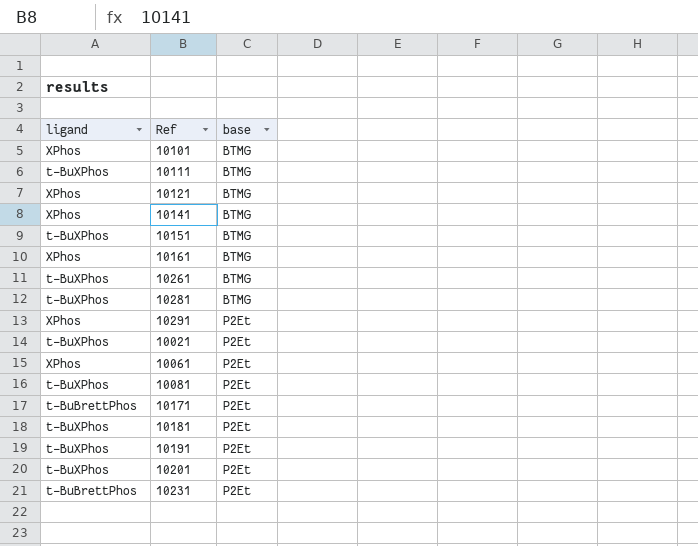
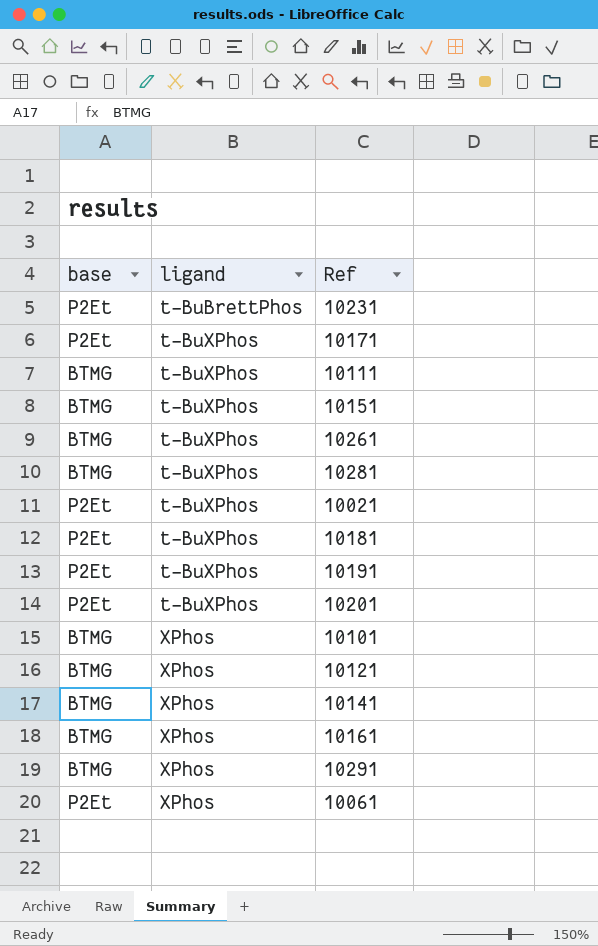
row order: base ascending -> ligand ascending
column base | position: 3 -> 1
row 10081: t-BuXPhos | P2Et -> none
10171 | ligand: t-BuBrettPhos -> t-BuXPhos
10291 | base: P2Et -> BTMG

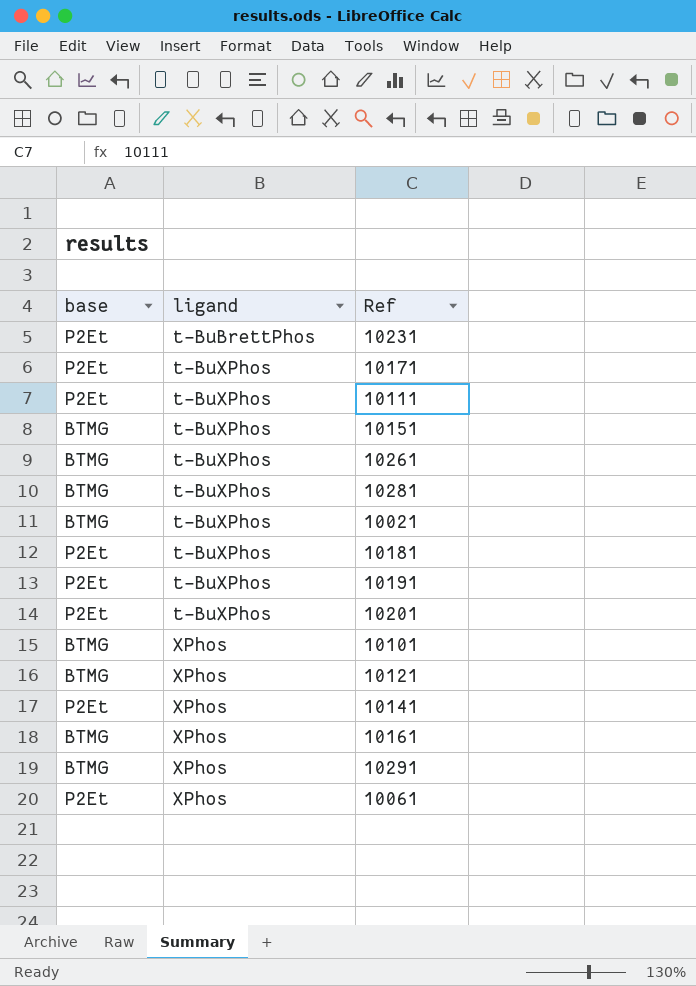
10111 | base: BTMG -> P2Et
10021 | base: P2Et -> BTMG
10141 | base: BTMG -> P2Et

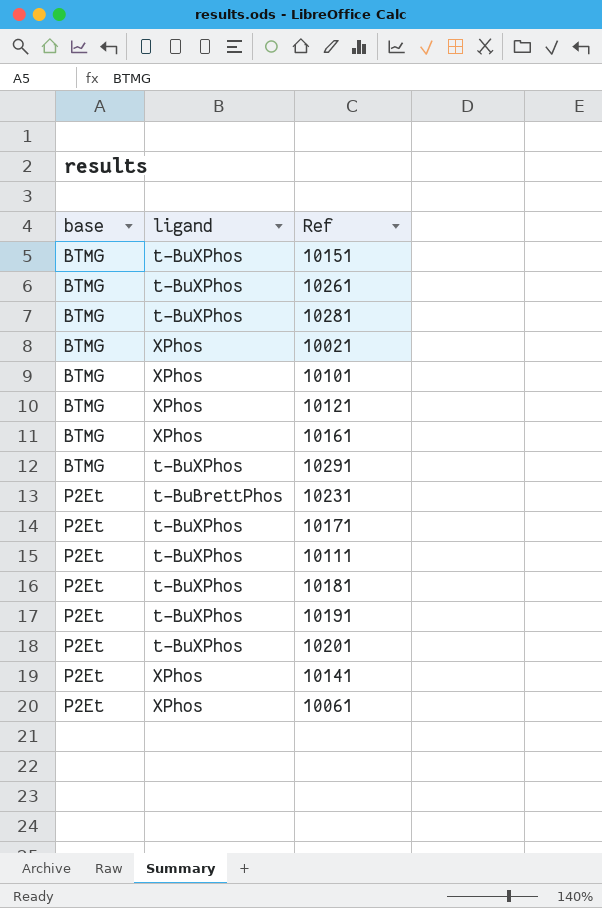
row order: ligand ascending -> base ascending
10021 | ligand: t-BuXPhos -> XPhos
10291 | ligand: XPhos -> t-BuXPhos

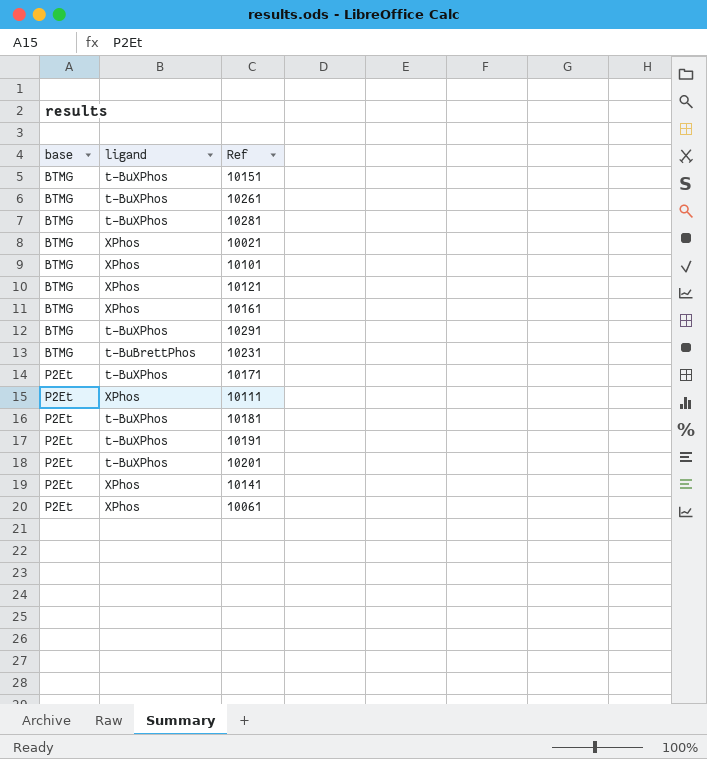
10231 | base: P2Et -> BTMG
10111 | ligand: t-BuXPhos -> XPhos

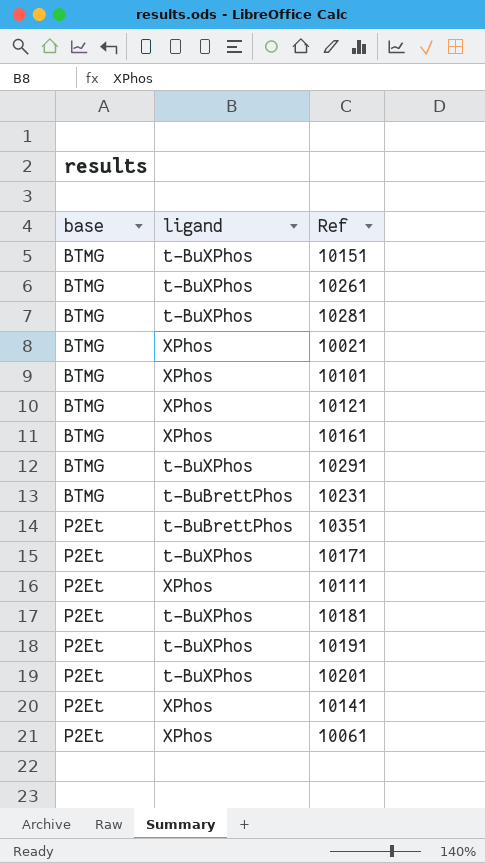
row 10351: none -> P2Et | t-BuBrettPhos

